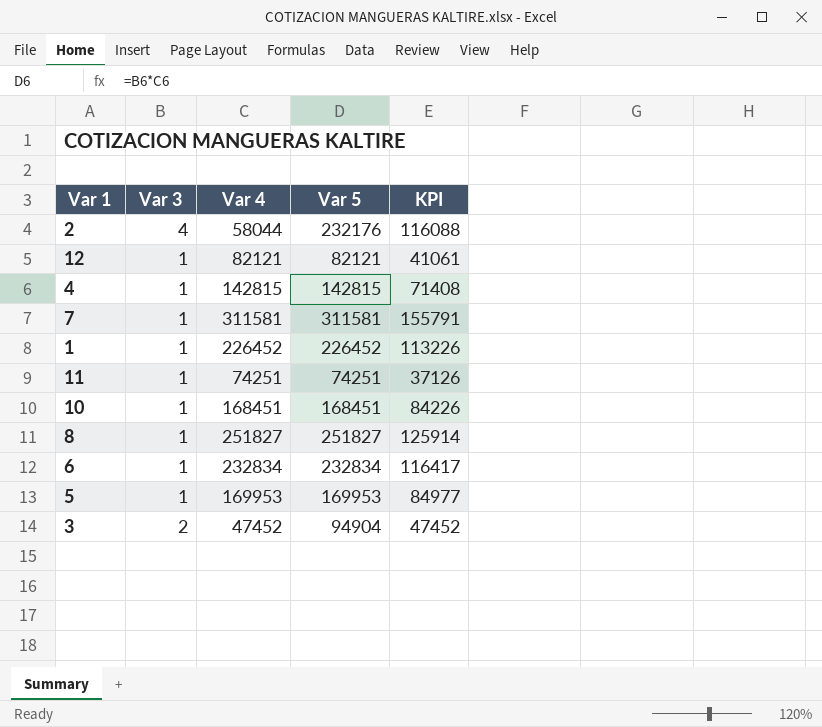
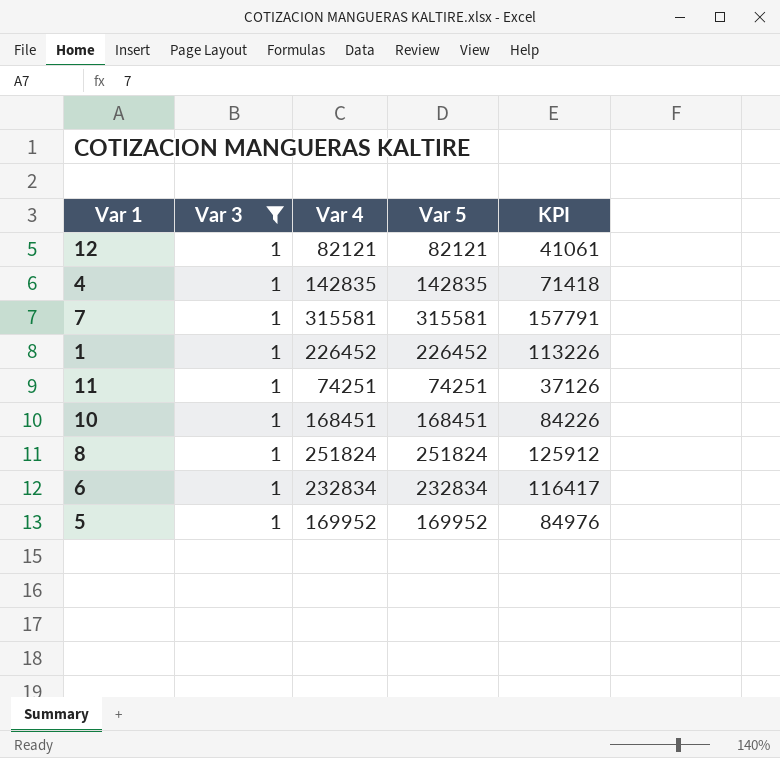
filter: none -> Var 3 = 1
4 | Var 4: 142815 -> 142835
4 | Var 5: 142815 -> 142835
4 | KPI: 71408 -> 71418
7 | Var 4: 311581 -> 315581
7 | Var 5: 311581 -> 315581
7 | KPI: 155791 -> 157791
8 | Var 4: 251827 -> 251824
8 | Var 5: 251827 -> 251824
8 | KPI: 125914 -> 125912
5 | Var 4: 169953 -> 169952
5 | Var 5: 169953 -> 169952
5 | KPI: 84977 -> 84976

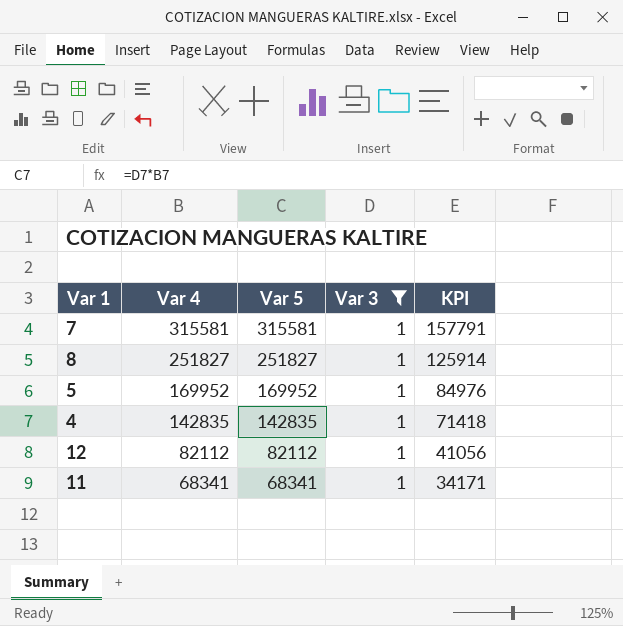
row order: none -> Var 4 descending
column Var 3 | position: 2 -> 4
row 1: 1 | 226452 | 226452 | 113226 -> none
row 10: 1 | 168451 | 168451 | 84226 -> none
row 6: 1 | 232834 | 232834 | 116417 -> none
8 | Var 4: 251824 -> 251827
8 | Var 5: 251824 -> 251827
8 | KPI: 125912 -> 125914
12 | Var 4: 82121 -> 82112
12 | Var 5: 82121 -> 82112
12 | KPI: 41061 -> 41056
11 | Var 4: 74251 -> 68341
11 | Var 5: 74251 -> 68341
11 | KPI: 37126 -> 34171

